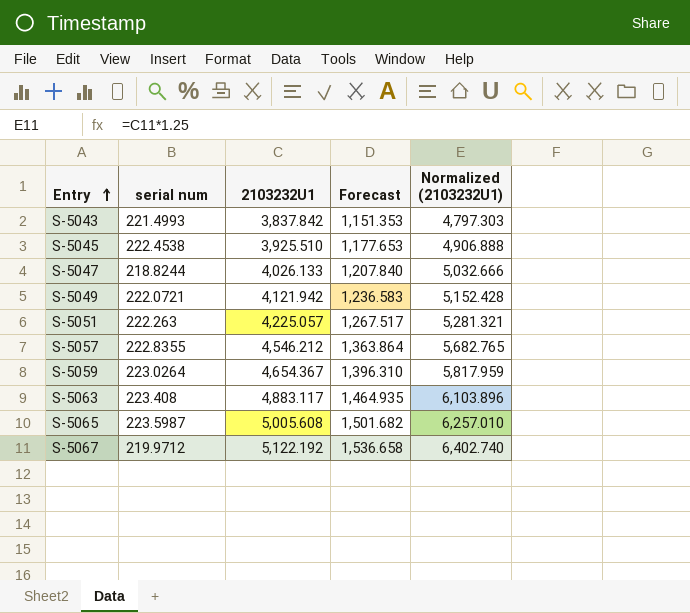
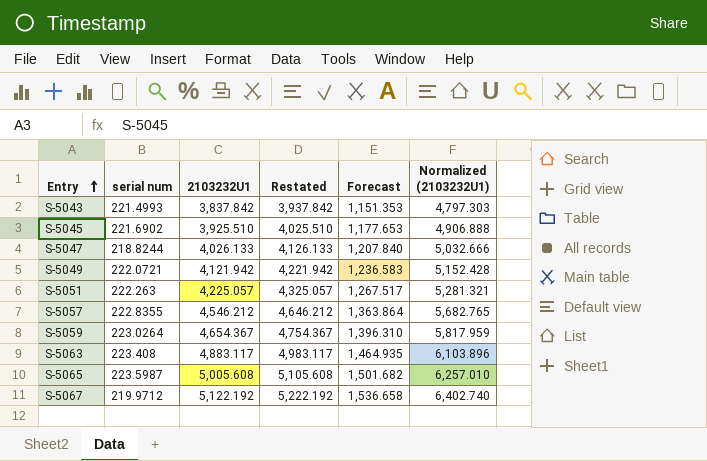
column Restated | formula: none -> [2103232U1] + 100
S-5045 | serial num: 222.4538 -> 221.6902

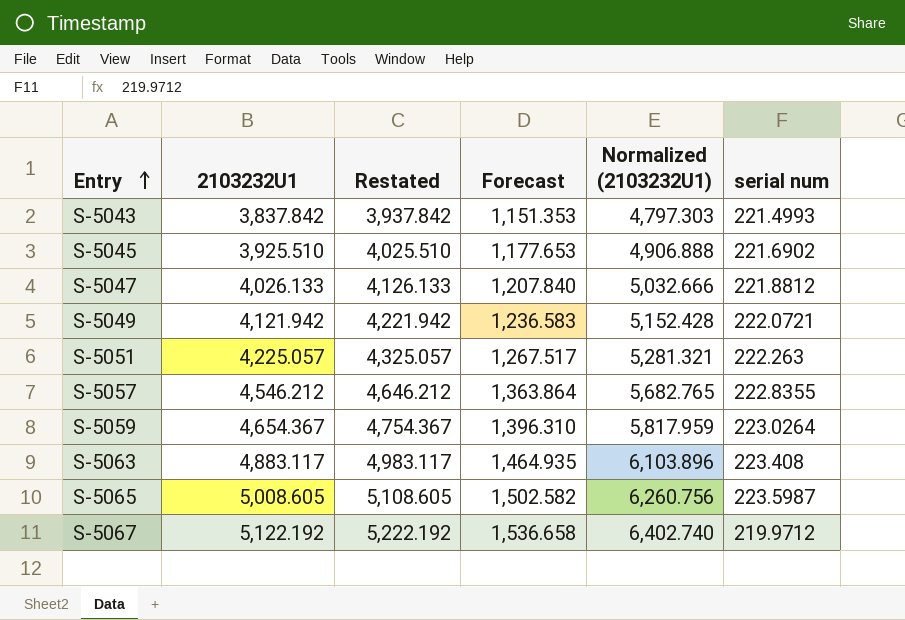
column serial num | position: 2 -> 6
S-5047 | serial num: 218.8244 -> 221.8812
S-5065 | 2103232U1: 5,005.608 -> 5,008.605
S-5065 | Restated: 5,105.608 -> 5,108.605
S-5065 | Forecast: 1,501.682 -> 1,502.582
S-5065 | Normalized (2103232U1): 6,257.010 -> 6,260.756

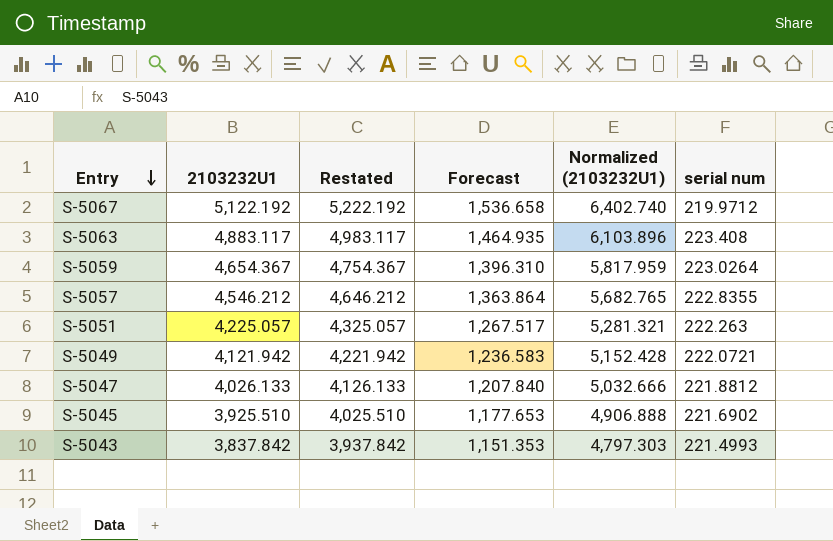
row order: Entry ascending -> Entry descending
row S-5065: 5,008.605 | 5,108.605 | 1,502.582 | 6,260.756 | 223.5987 -> none

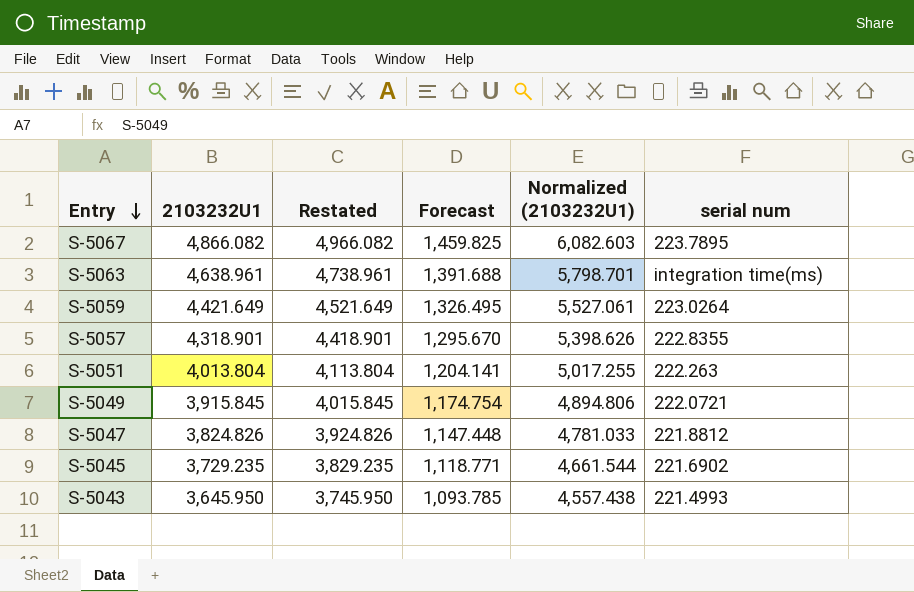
S-5067 | 2103232U1: 5,122.192 -> 4,866.082
S-5067 | Restated: 5,222.192 -> 4,966.082
S-5067 | Forecast: 1,536.658 -> 1,459.825
S-5067 | Normalized (2103232U1): 6,402.740 -> 6,082.603
S-5067 | serial num: 219.9712 -> 223.7895
S-5063 | 2103232U1: 4,883.117 -> 4,638.961
S-5063 | Restated: 4,983.117 -> 4,738.961
S-5063 | Forecast: 1,464.935 -> 1,391.688
S-5063 | Normalized (2103232U1): 6,103.896 -> 5,798.701
S-5063 | serial num: 223.408 -> integration time(ms)
S-5059 | 2103232U1: 4,654.367 -> 4,421.649
S-5059 | Restated: 4,754.367 -> 4,521.649
S-5059 | Forecast: 1,396.310 -> 1,326.495
S-5059 | Normalized (2103232U1): 5,817.959 -> 5,527.061
S-5057 | 2103232U1: 4,546.212 -> 4,318.901
S-5057 | Restated: 4,646.212 -> 4,418.901
S-5057 | Forecast: 1,363.864 -> 1,295.670
S-5057 | Normalized (2103232U1): 5,682.765 -> 5,398.626
S-5051 | 2103232U1: 4,225.057 -> 4,013.804
S-5051 | Restated: 4,325.057 -> 4,113.804
S-5051 | Forecast: 1,267.517 -> 1,204.141
S-5051 | Normalized (2103232U1): 5,281.321 -> 5,017.255
S-5049 | 2103232U1: 4,121.942 -> 3,915.845
S-5049 | Restated: 4,221.942 -> 4,015.845
S-5049 | Forecast: 1,236.583 -> 1,174.754
S-5049 | Normalized (2103232U1): 5,152.428 -> 4,894.806
S-5047 | 2103232U1: 4,026.133 -> 3,824.826
S-5047 | Restated: 4,126.133 -> 3,924.826
S-5047 | Forecast: 1,207.840 -> 1,147.448
S-5047 | Normalized (2103232U1): 5,032.666 -> 4,781.033
S-5045 | 2103232U1: 3,925.510 -> 3,729.235
S-5045 | Restated: 4,025.510 -> 3,829.235
S-5045 | Forecast: 1,177.653 -> 1,118.771
S-5045 | Normalized (2103232U1): 4,906.888 -> 4,661.544
S-5043 | 2103232U1: 3,837.842 -> 3,645.950
S-5043 | Restated: 3,937.842 -> 3,745.950
S-5043 | Forecast: 1,151.353 -> 1,093.785
S-5043 | Normalized (2103232U1): 4,797.303 -> 4,557.438

